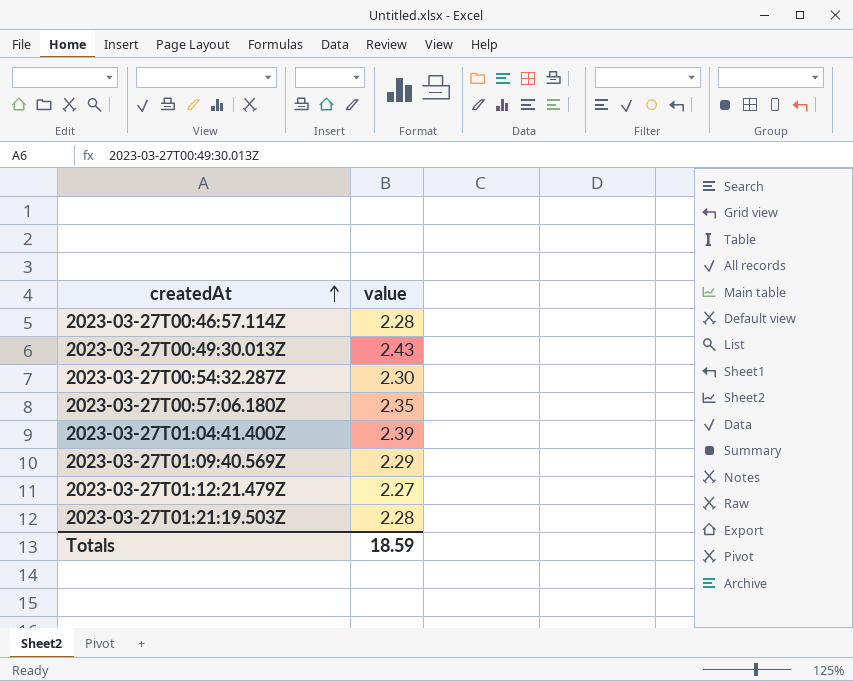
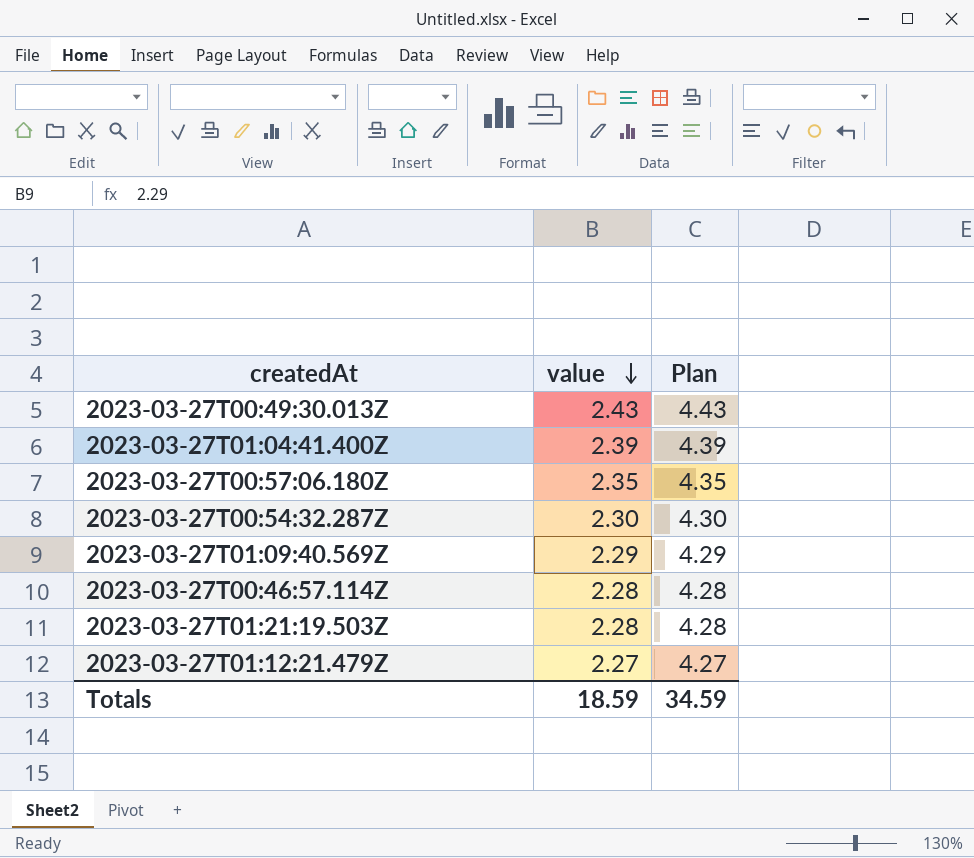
row order: createdAt ascending -> value descending
column Plan | formula: none -> [value] + 2

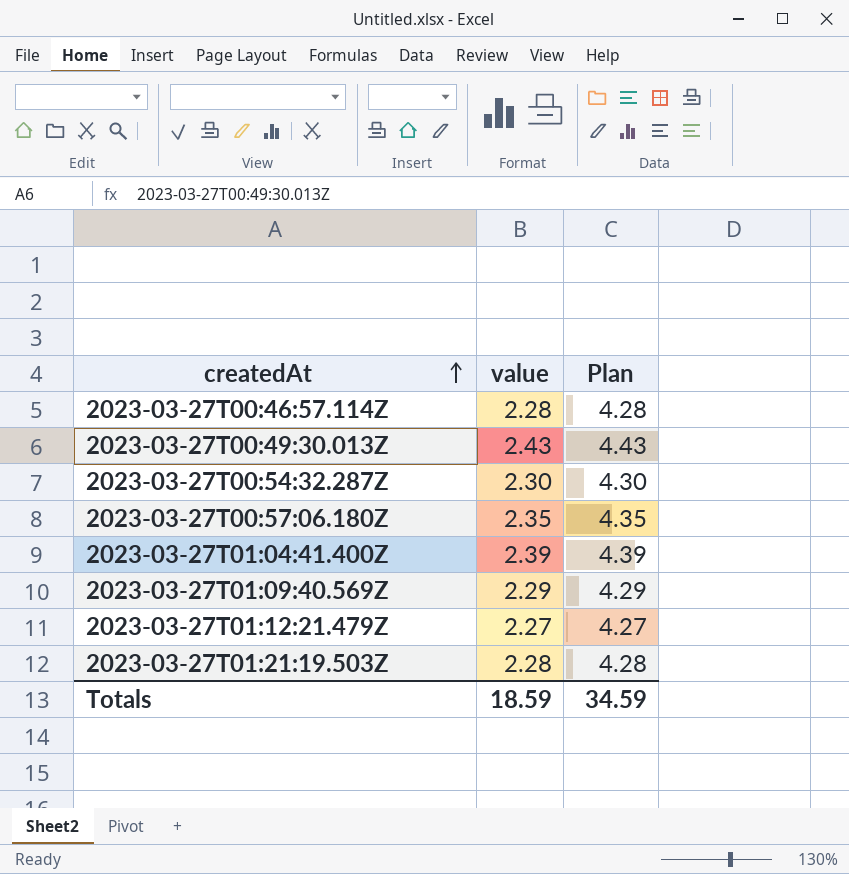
row order: value descending -> createdAt ascending

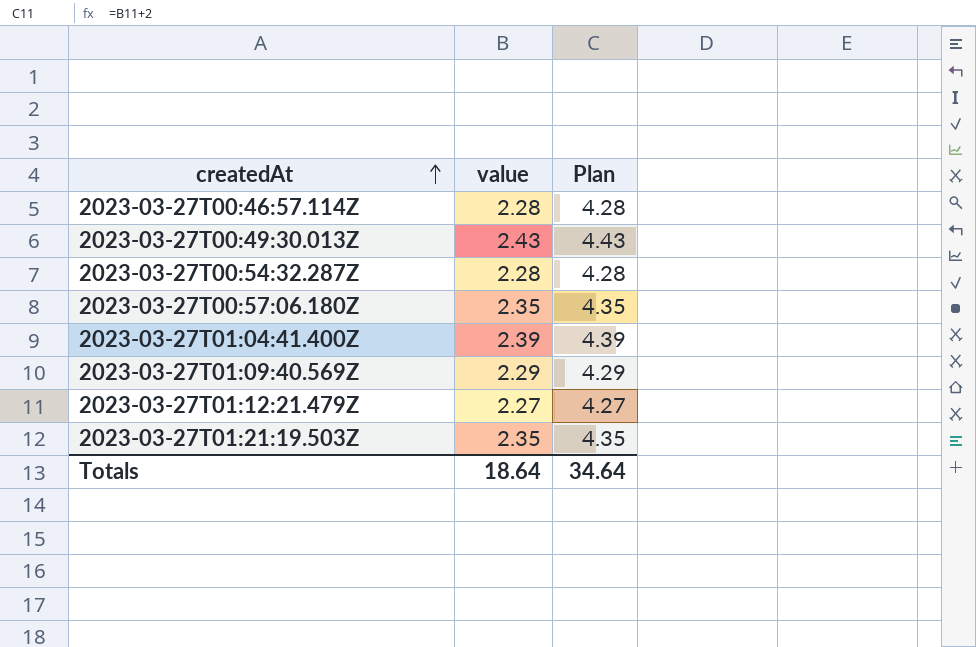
2023-03-27T00:54:32.287Z | value: 2.30 -> 2.28
2023-03-27T00:54:32.287Z | Plan: 4.30 -> 4.28
2023-03-27T01:21:19.503Z | value: 2.28 -> 2.35
2023-03-27T01:21:19.503Z | Plan: 4.28 -> 4.35
Totals | value: 18.59 -> 18.64
Totals | Plan: 34.59 -> 34.64

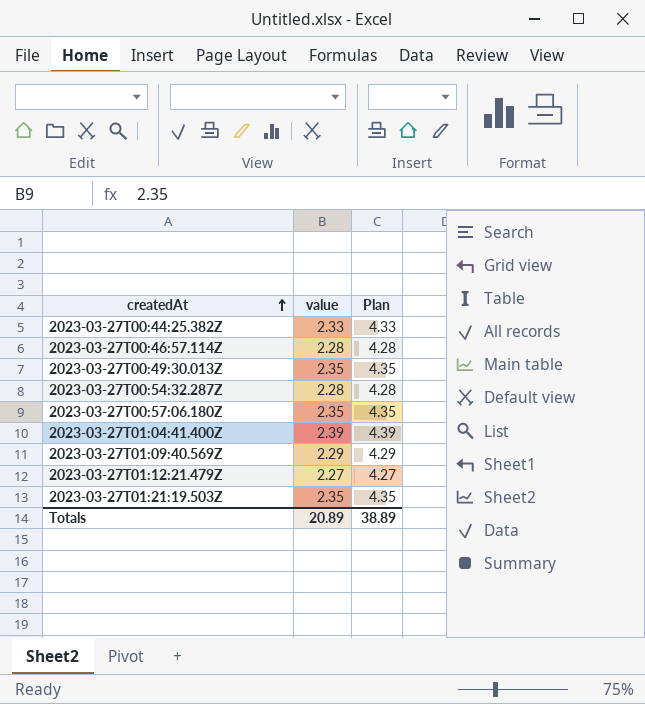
row 2023-03-27T00:44:25.382Z: none -> 2.33 | 4.33
2023-03-27T00:49:30.013Z | value: 2.43 -> 2.35
2023-03-27T00:49:30.013Z | Plan: 4.43 -> 4.35
Totals | value: 18.64 -> 20.89
Totals | Plan: 34.64 -> 38.89

